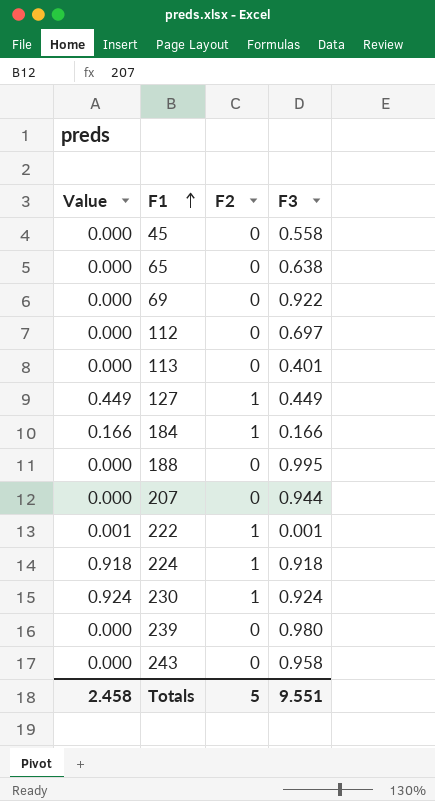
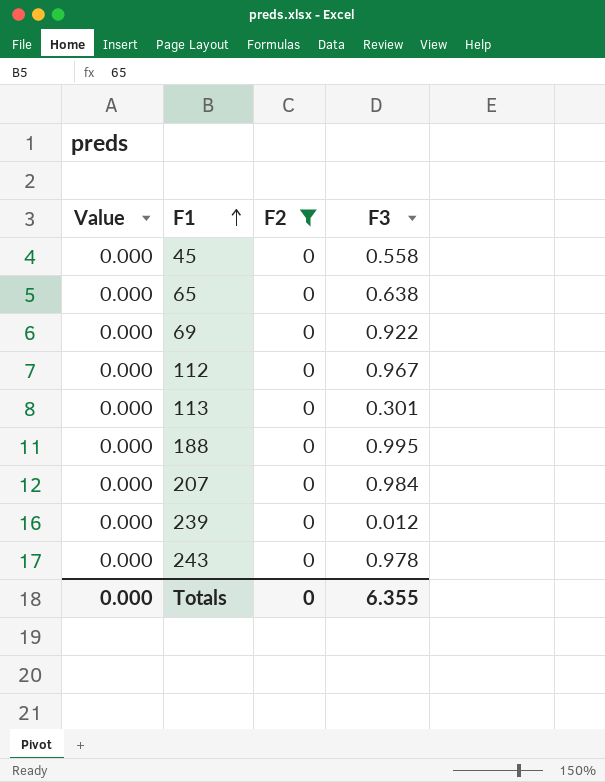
filter: none -> F2 = 0
112 | F3: 0.697 -> 0.967
113 | F3: 0.401 -> 0.301
207 | F3: 0.944 -> 0.984
239 | F3: 0.980 -> 0.012
243 | F3: 0.958 -> 0.978
Totals | Value: 2.458 -> 0.000
Totals | F2: 5 -> 0
Totals | F3: 9.551 -> 6.355

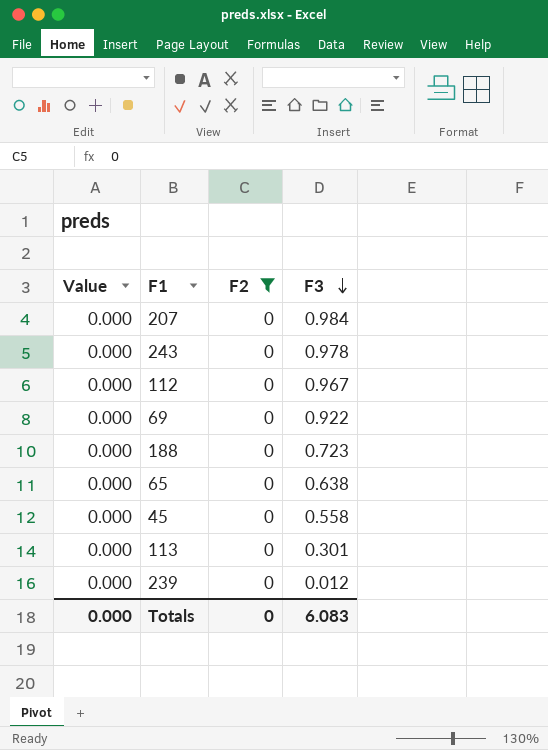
row order: F1 ascending -> F3 descending
188 | F3: 0.995 -> 0.723
Totals | F3: 6.355 -> 6.083

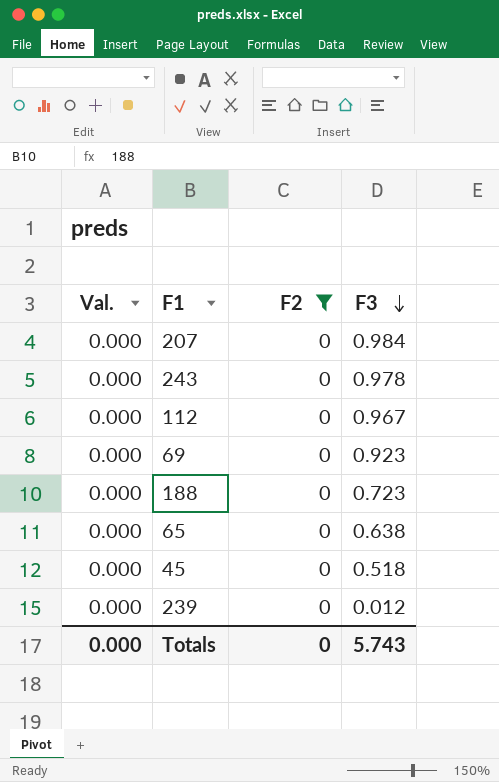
column name: Value -> Val.
row 113: 0.000 | 0 | 0.301 -> none
69 | F3: 0.922 -> 0.923
45 | F3: 0.558 -> 0.518
Totals | F3: 6.083 -> 5.743

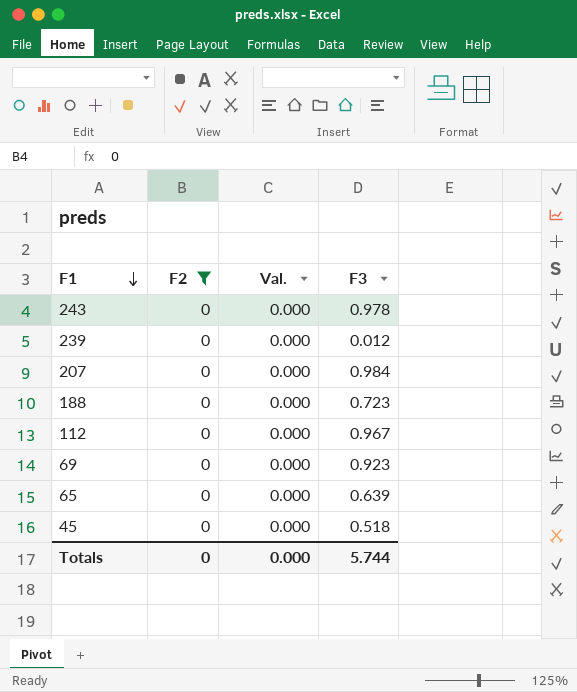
row order: F3 descending -> F1 descending
column Val. | position: 1 -> 3
65 | F3: 0.638 -> 0.639
Totals | F3: 5.743 -> 5.744

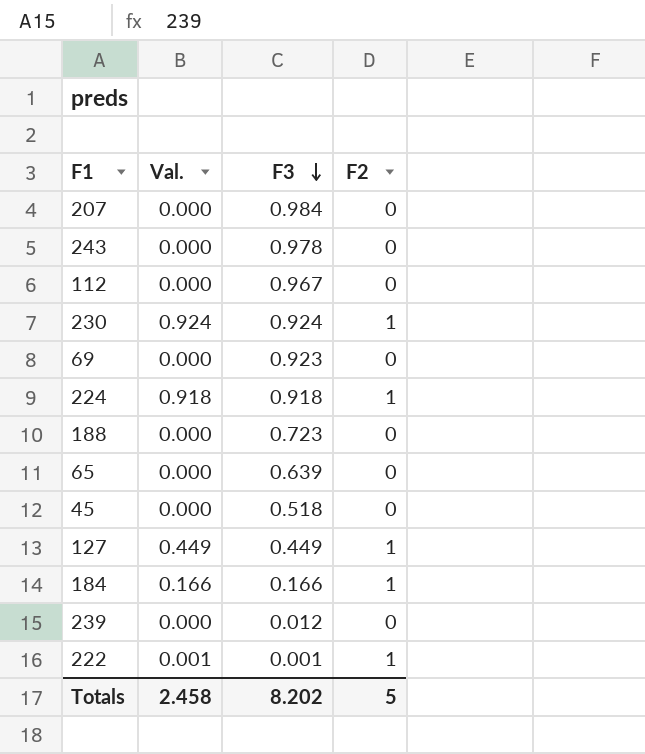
filter: F2 = 0 -> none
row order: F1 descending -> F3 descending
column F2 | position: 2 -> 4
Totals | Val.: 0.000 -> 2.458
Totals | F3: 5.744 -> 8.202
Totals | F2: 0 -> 5

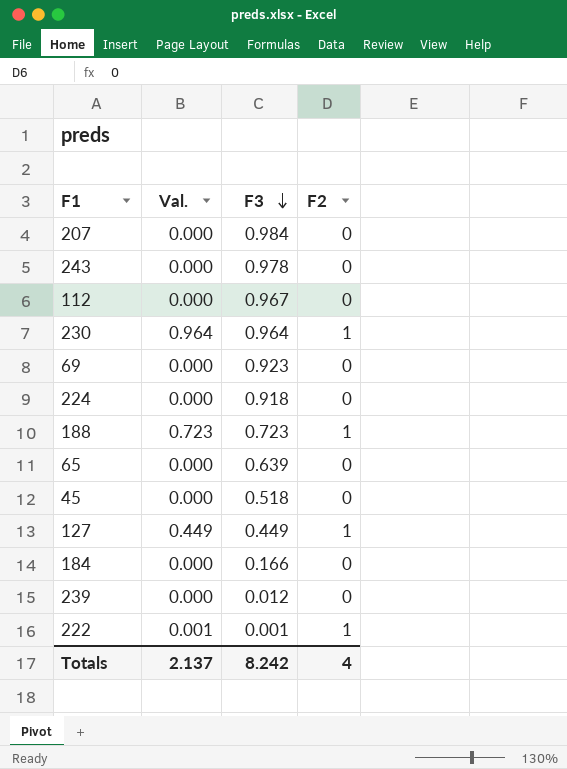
230 | Val.: 0.924 -> 0.964
230 | F3: 0.924 -> 0.964
224 | Val.: 0.918 -> 0.000
224 | F2: 1 -> 0
188 | Val.: 0.000 -> 0.723
188 | F2: 0 -> 1
184 | Val.: 0.166 -> 0.000
184 | F2: 1 -> 0
Totals | Val.: 2.458 -> 2.137
Totals | F3: 8.202 -> 8.242
Totals | F2: 5 -> 4

